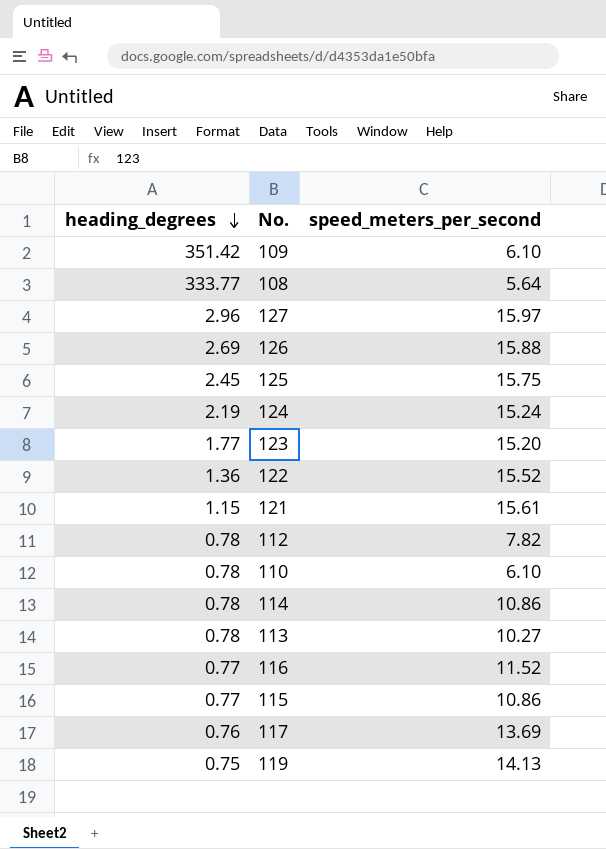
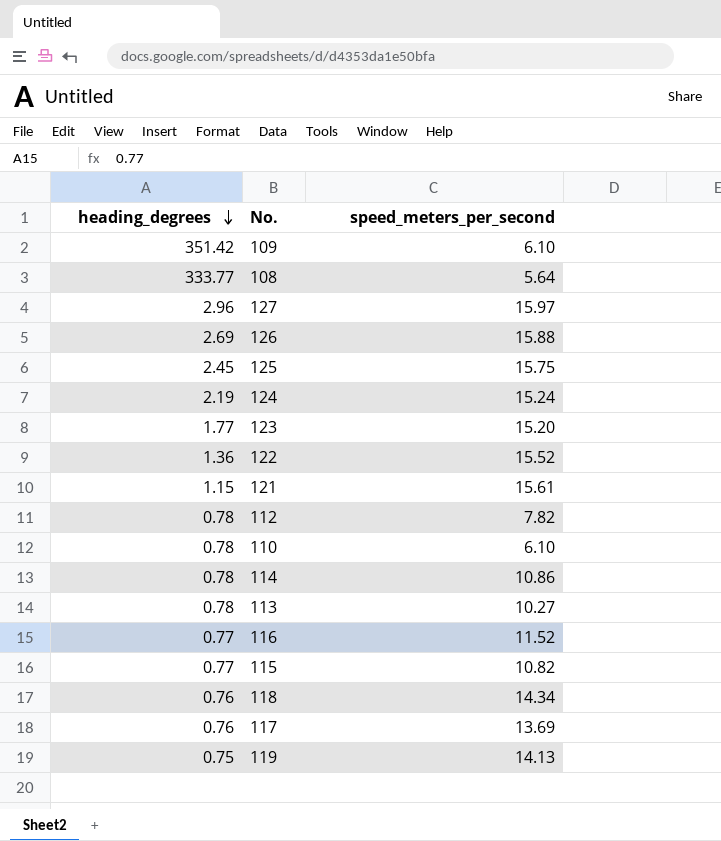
115 | speed_meters_per_second: 10.86 -> 10.82
row 118: none -> 0.76 | 14.34

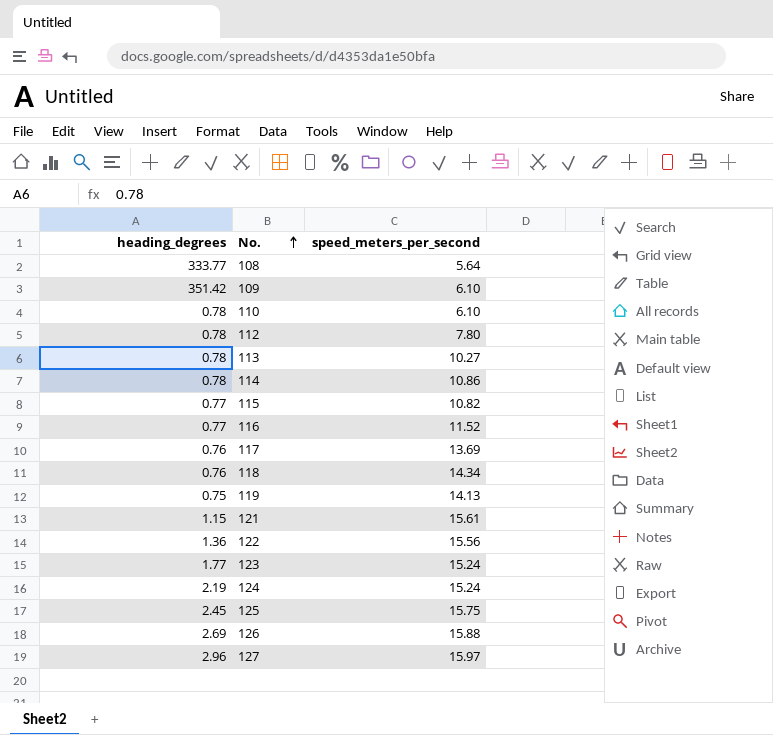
row order: heading_degrees descending -> No. ascending
112 | speed_meters_per_second: 7.82 -> 7.80
122 | speed_meters_per_second: 15.52 -> 15.56
123 | speed_meters_per_second: 15.20 -> 15.24

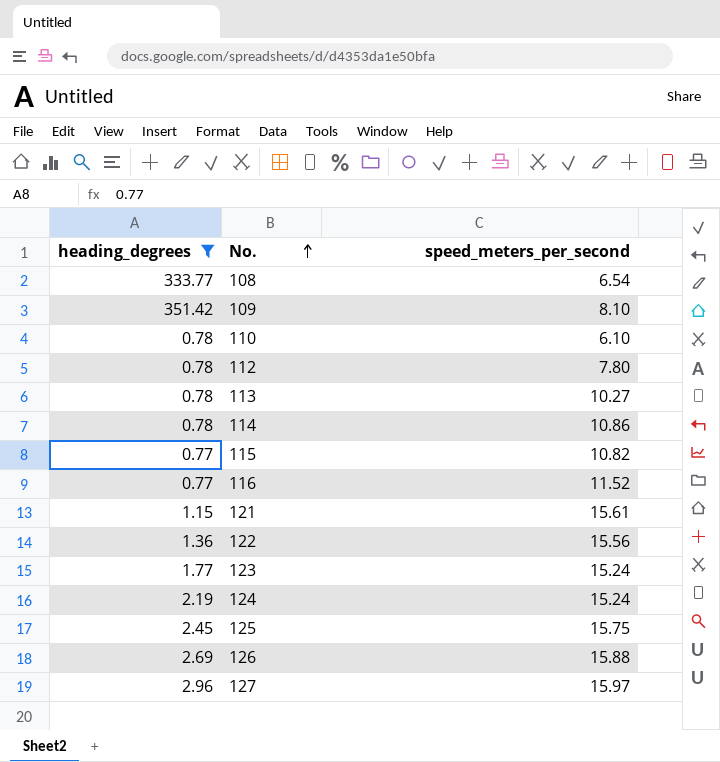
filter: none -> heading_degrees >= 0.77
108 | speed_meters_per_second: 5.64 -> 6.54
109 | speed_meters_per_second: 6.10 -> 8.10

